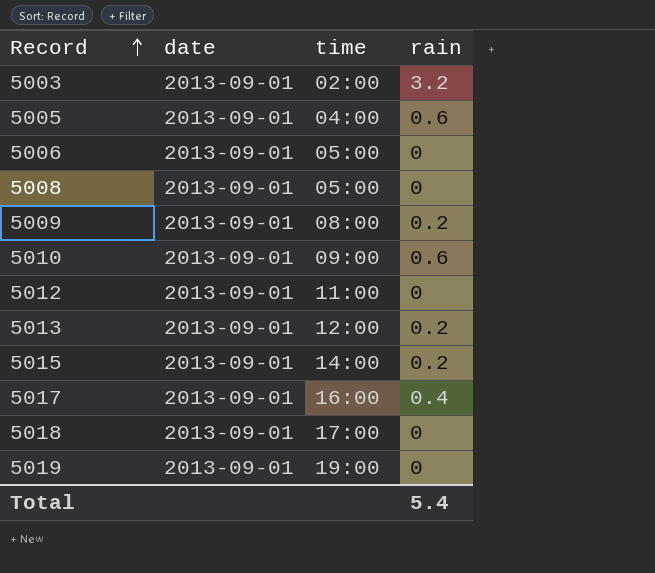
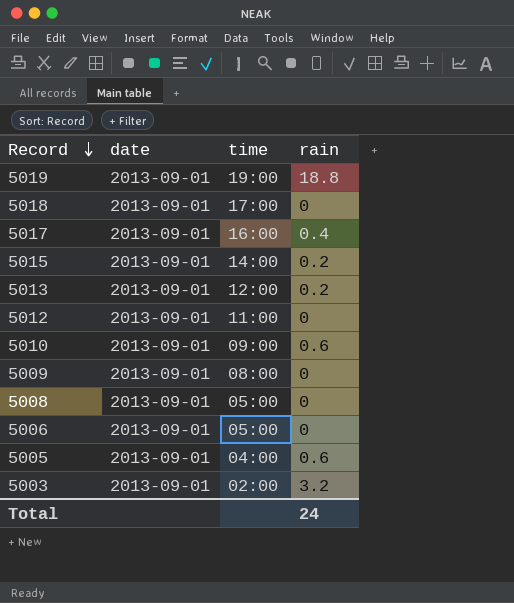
row order: Record ascending -> Record descending
5019 | rain: 0 -> 18.8
5009 | rain: 0.2 -> 0
Total | rain: 5.4 -> 24

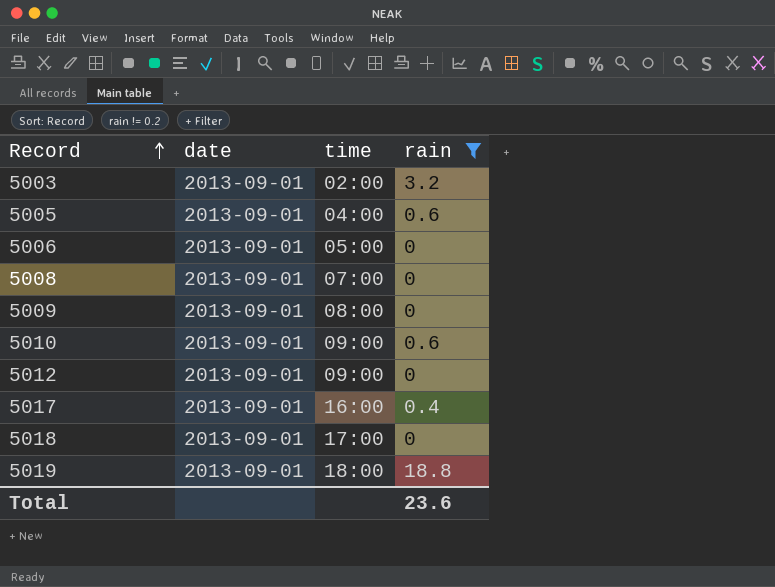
filter: none -> rain != 0.2
row order: Record descending -> Record ascending
5008 | time: 05:00 -> 07:00
5012 | time: 11:00 -> 09:00
5019 | time: 19:00 -> 18:00
Total | rain: 24 -> 23.6

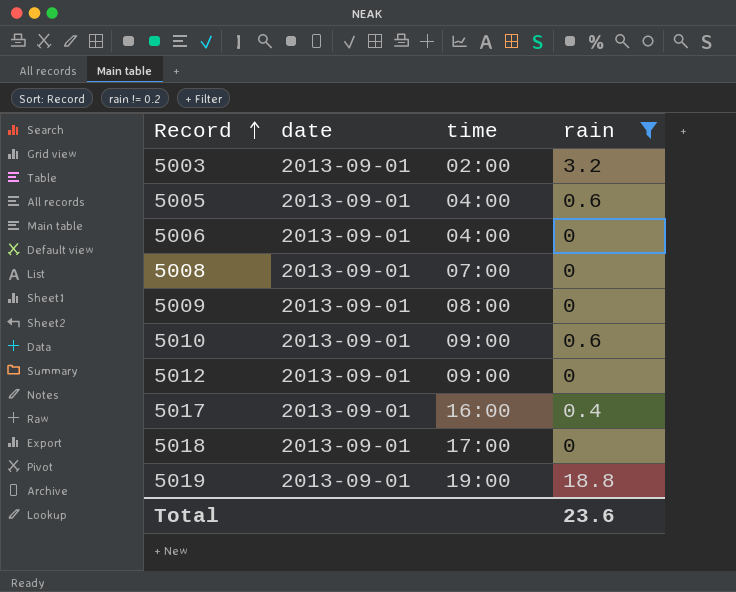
5006 | time: 05:00 -> 04:00
5019 | time: 18:00 -> 19:00

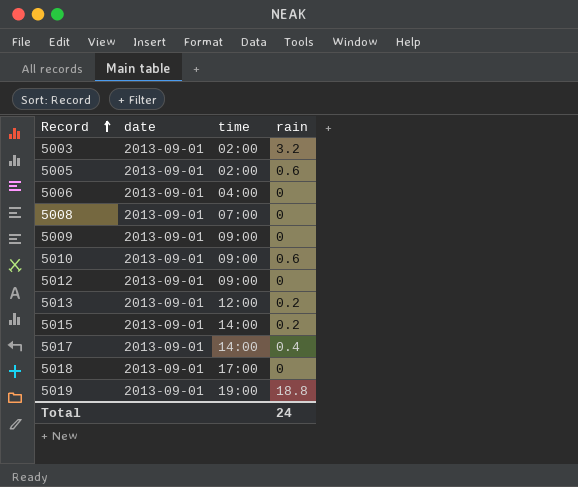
filter: rain != 0.2 -> none
5005 | time: 04:00 -> 02:00
5009 | time: 08:00 -> 09:00
5017 | time: 16:00 -> 14:00
Total | rain: 23.6 -> 24

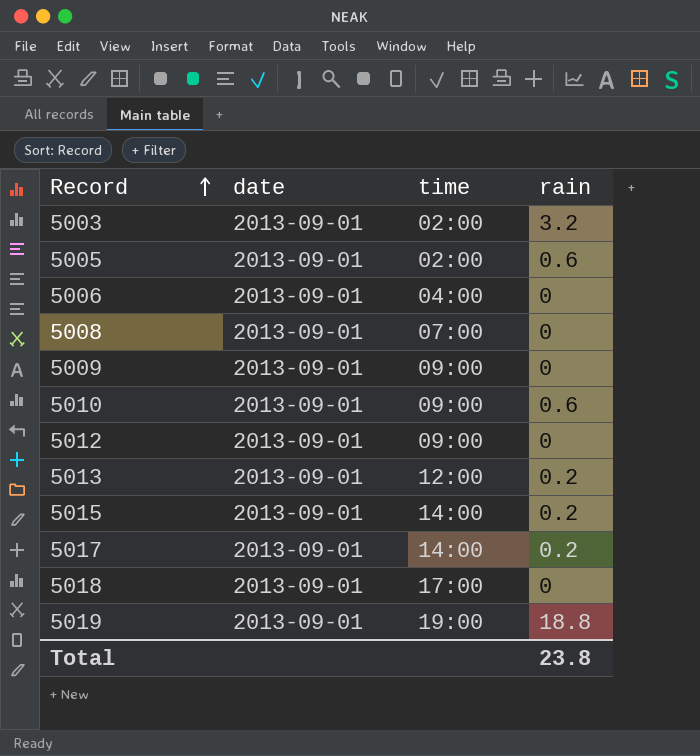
5017 | rain: 0.4 -> 0.2
Total | rain: 24 -> 23.8

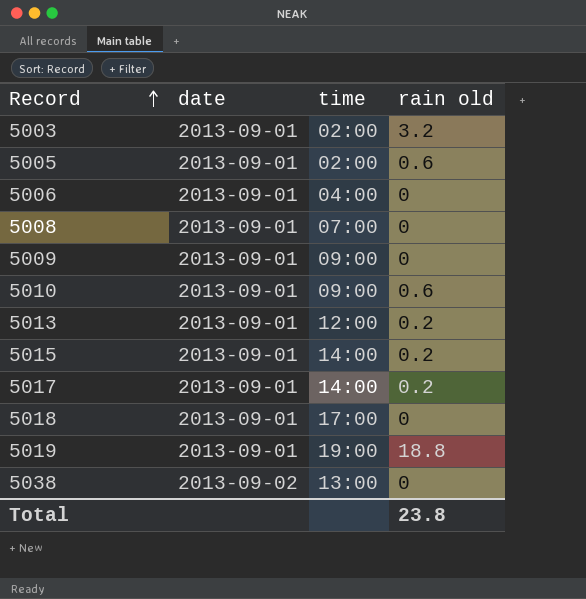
column name: rain -> rain old
row 5012: 2013-09-01 | 09:00 | 0 -> none
row 5038: none -> 2013-09-02 | 13:00 | 0

